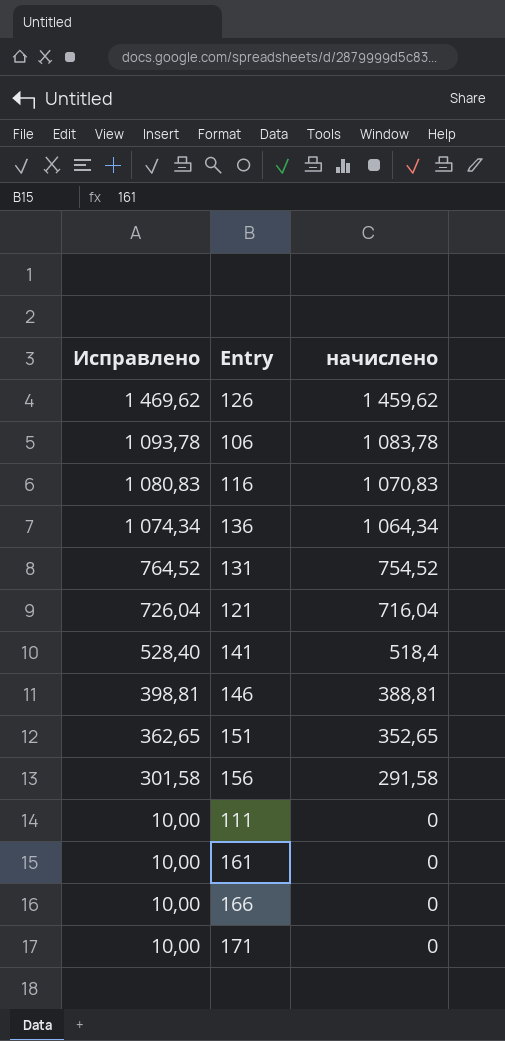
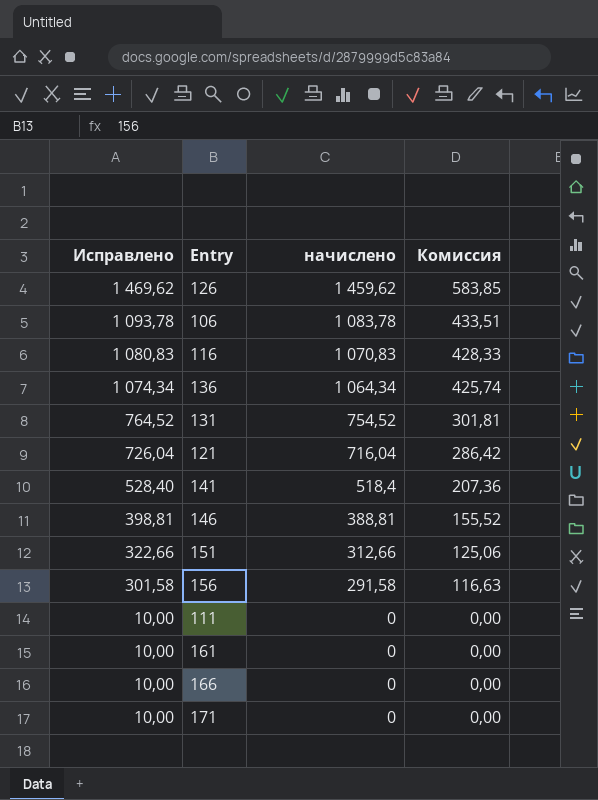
column Комиссия | formula: none -> [начислено] * 0,4
151 | Исправлено: 362,65 -> 322,66
151 | начислено: 352,65 -> 312,66

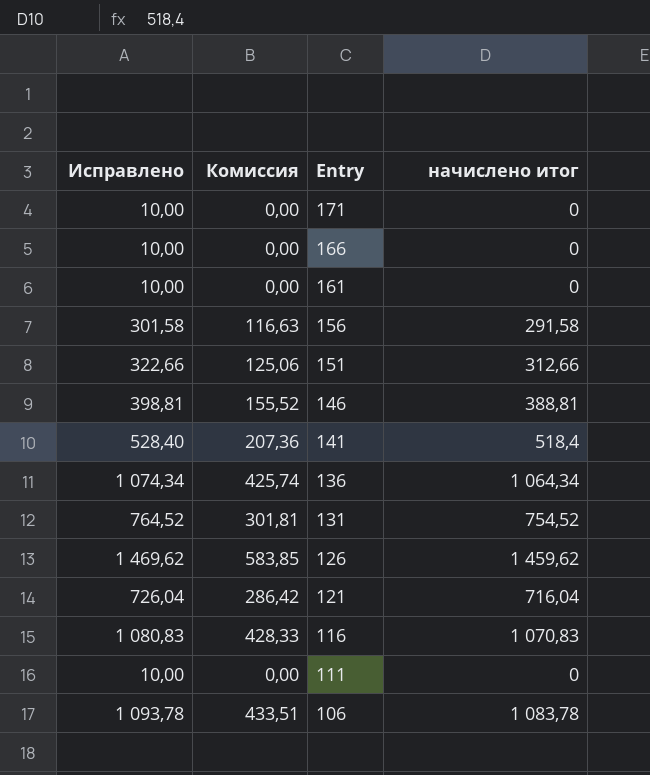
row order: Исправлено descending -> Entry descending
column Комиссия | position: 4 -> 2
column name: начислено -> начислено итог

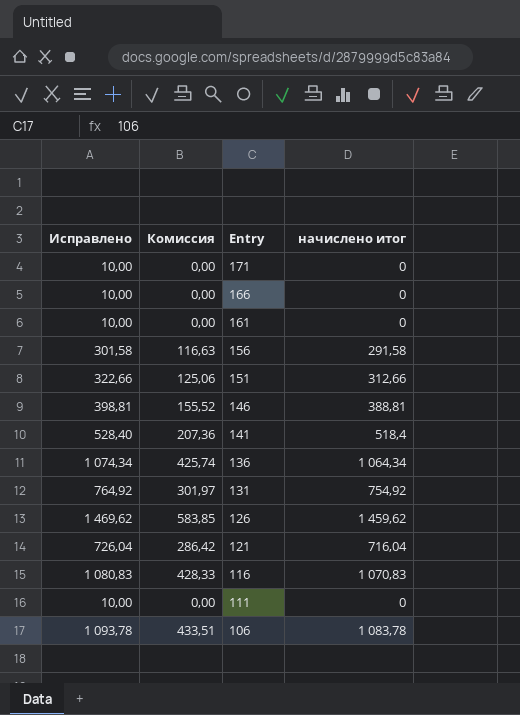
131 | Исправлено: 764,52 -> 764,92
131 | Комиссия: 301,81 -> 301,97
131 | начислено итог: 754,52 -> 754,92

